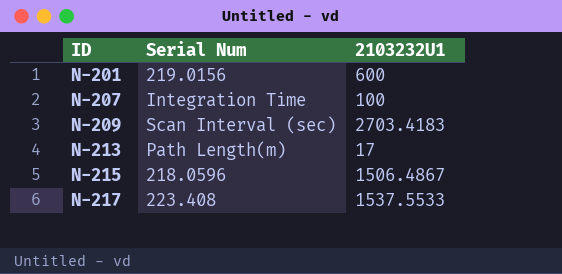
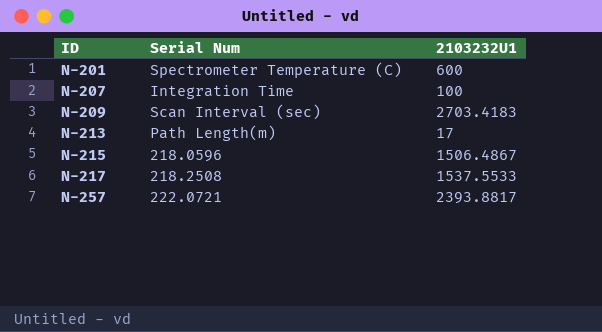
N-201 | Serial Num: 219.0156 -> Spectrometer Temperature (C)
N-217 | Serial Num: 223.408 -> 218.2508
row N-257: none -> 222.0721 | 2393.8817

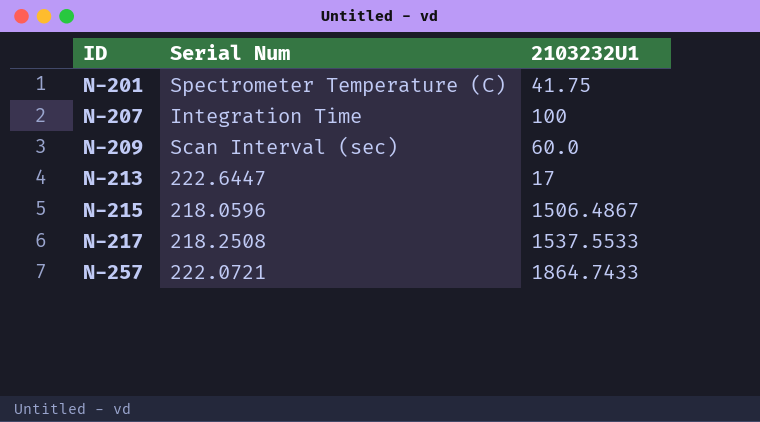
N-201 | 2103232U1: 600 -> 41.75
N-209 | 2103232U1: 2703.4183 -> 60.0
N-213 | Serial Num: Path Length(m) -> 222.6447
N-257 | 2103232U1: 2393.8817 -> 1864.7433

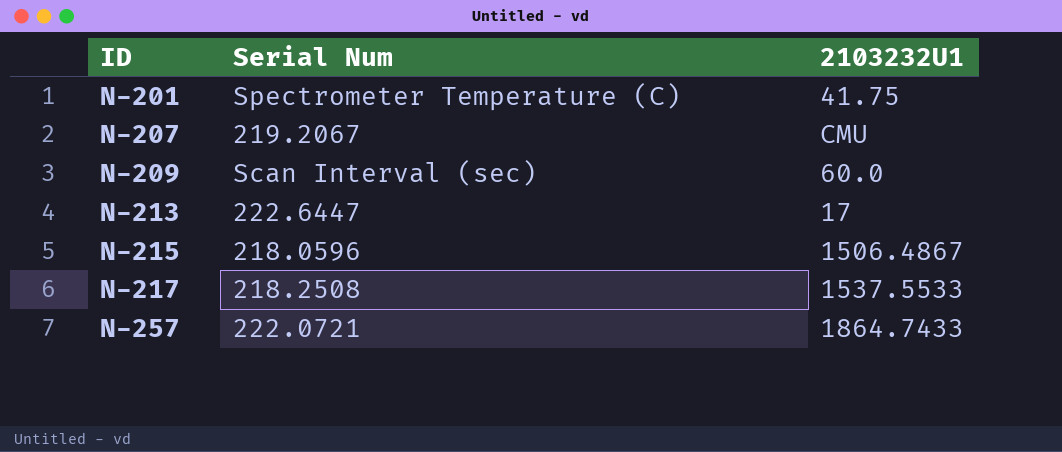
N-207 | Serial Num: Integration Time -> 219.2067
N-207 | 2103232U1: 100 -> CMU

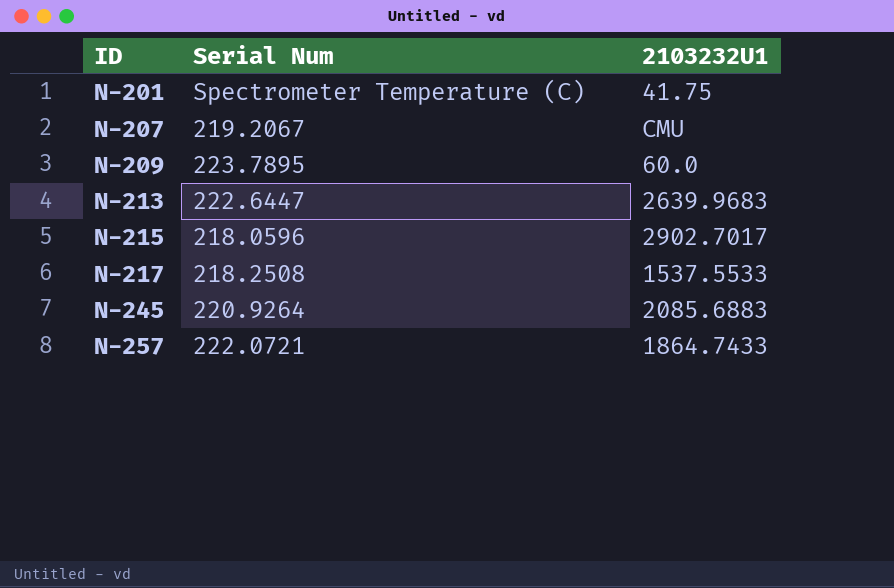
N-209 | Serial Num: Scan Interval (sec) -> 223.7895
N-213 | 2103232U1: 17 -> 2639.9683
N-215 | 2103232U1: 1506.4867 -> 2902.7017
row N-245: none -> 220.9264 | 2085.6883

